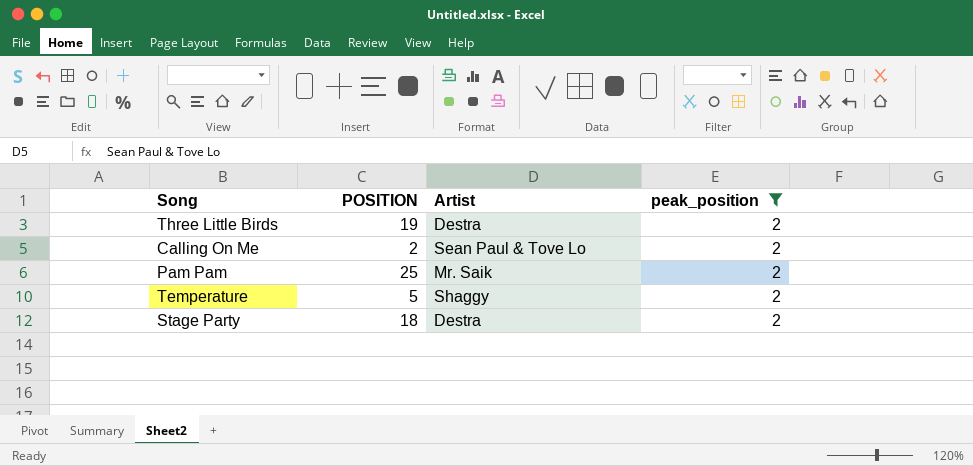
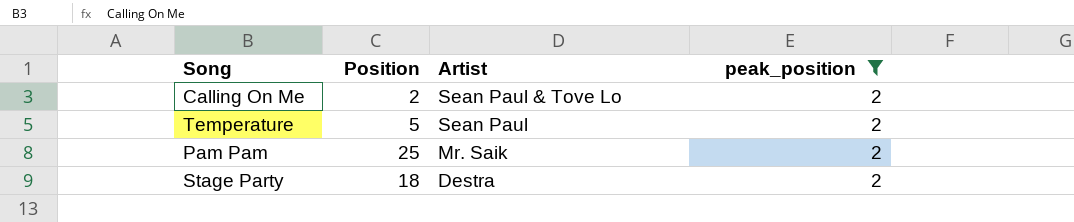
row order: none -> Artist descending
column name: POSITION -> Position
row Three Little Birds: 19 | Destra | 2 -> none
Temperature | Artist: Shaggy -> Sean Paul

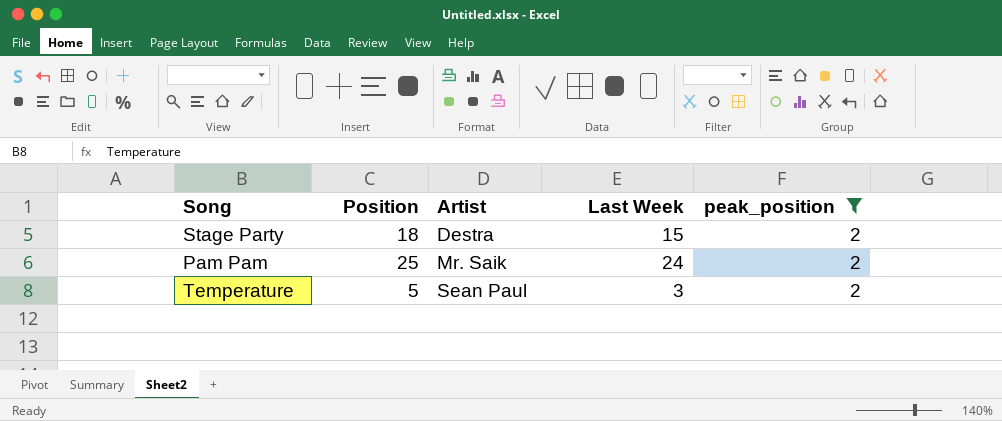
row order: Artist descending -> Artist ascending
column Last Week | position: none -> 4
row Calling On Me: 2 | Sean Paul & Tove Lo | 2 -> none

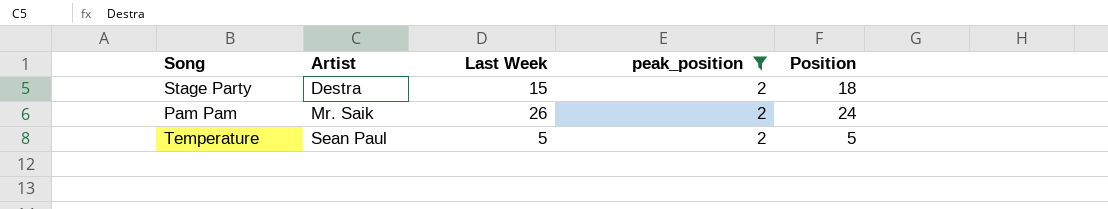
column Position | position: 2 -> 5
Pam Pam | Last Week: 24 -> 26
Pam Pam | Position: 25 -> 24
Temperature | Last Week: 3 -> 5

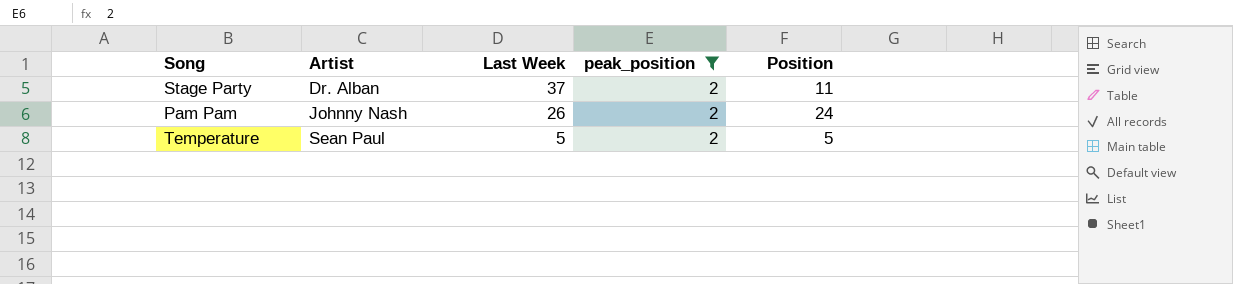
Stage Party | Artist: Destra -> Dr. Alban
Stage Party | Last Week: 15 -> 37
Stage Party | Position: 18 -> 11
Pam Pam | Artist: Mr. Saik -> Johnny Nash

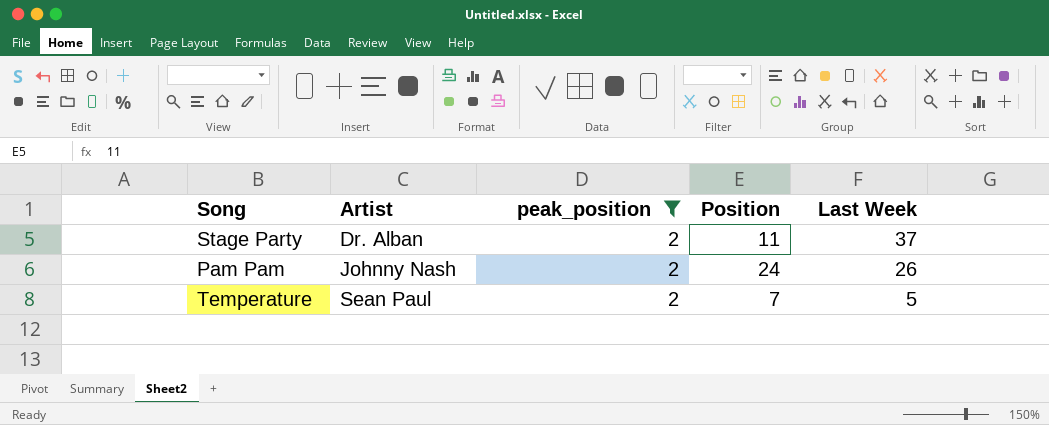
column Last Week | position: 3 -> 5
Temperature | Position: 5 -> 7

